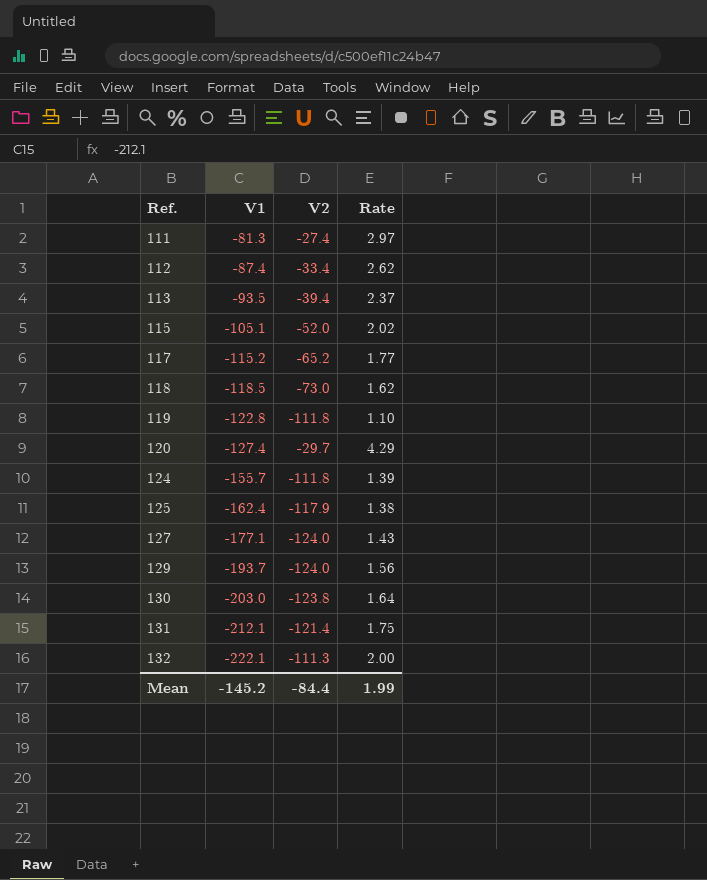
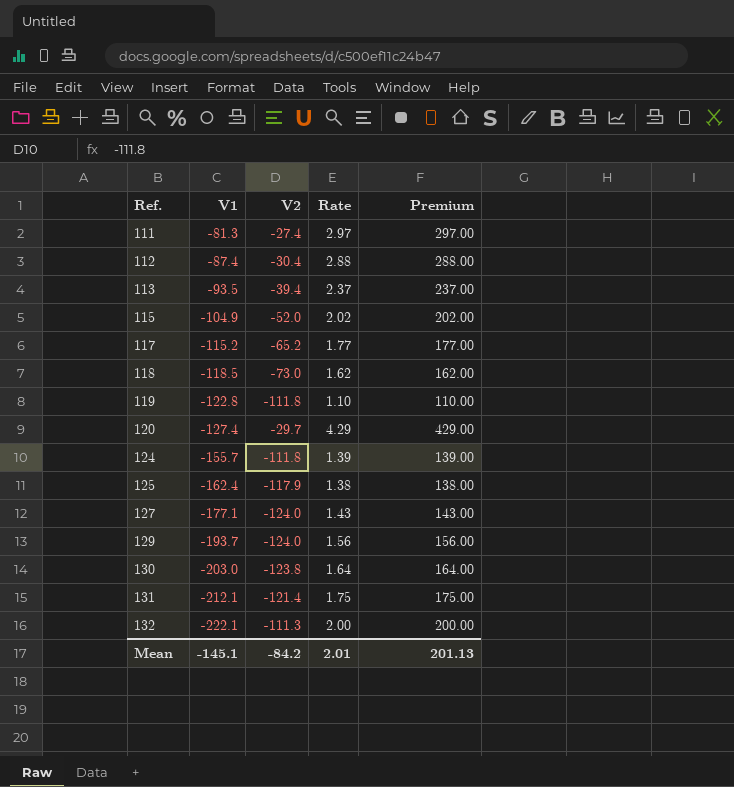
column Premium | formula: none -> [Rate] * 100
112 | V2: -33.4 -> -30.4
112 | Rate: 2.62 -> 2.88
115 | V1: -105.1 -> -104.9
Mean | V1: -145.2 -> -145.1
Mean | V2: -84.4 -> -84.2
Mean | Rate: 1.99 -> 2.01

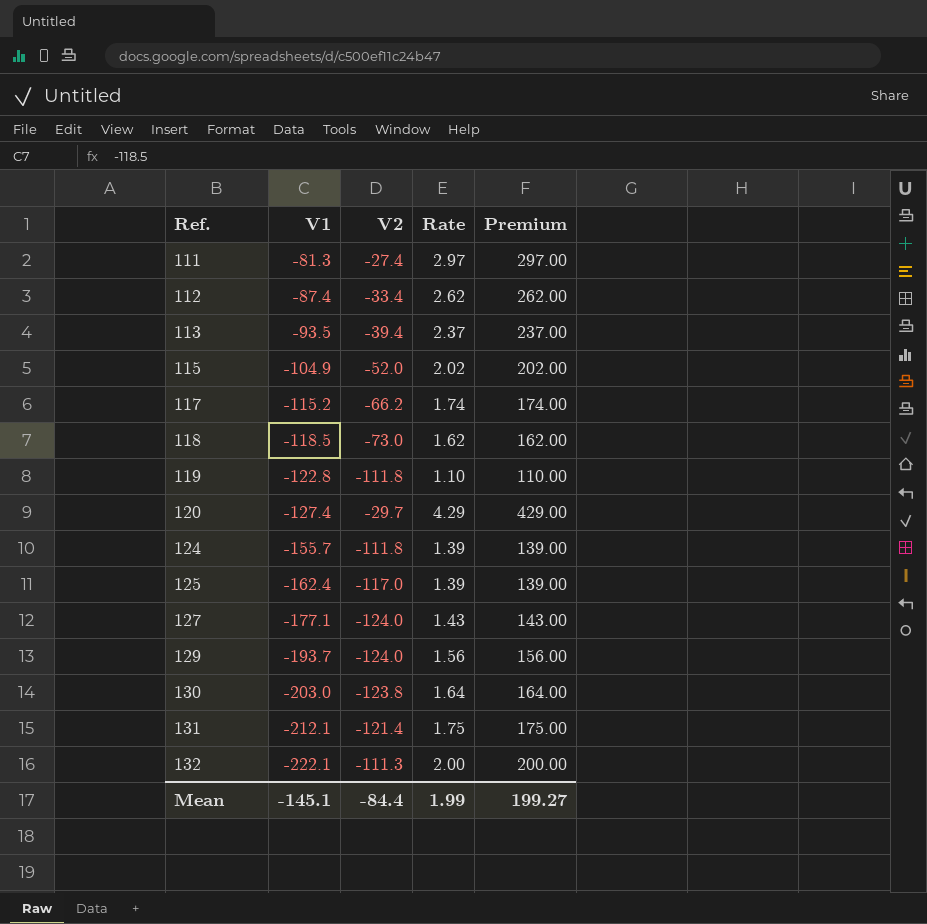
112 | V2: -30.4 -> -33.4
112 | Rate: 2.88 -> 2.62
112 | Premium: 288.00 -> 262.00
117 | V2: -65.2 -> -66.2
117 | Rate: 1.77 -> 1.74
117 | Premium: 177.00 -> 174.00
125 | V2: -117.9 -> -117.0
125 | Rate: 1.38 -> 1.39
125 | Premium: 138.00 -> 139.00
Mean | V2: -84.2 -> -84.4
Mean | Rate: 2.01 -> 1.99
Mean | Premium: 201.13 -> 199.27

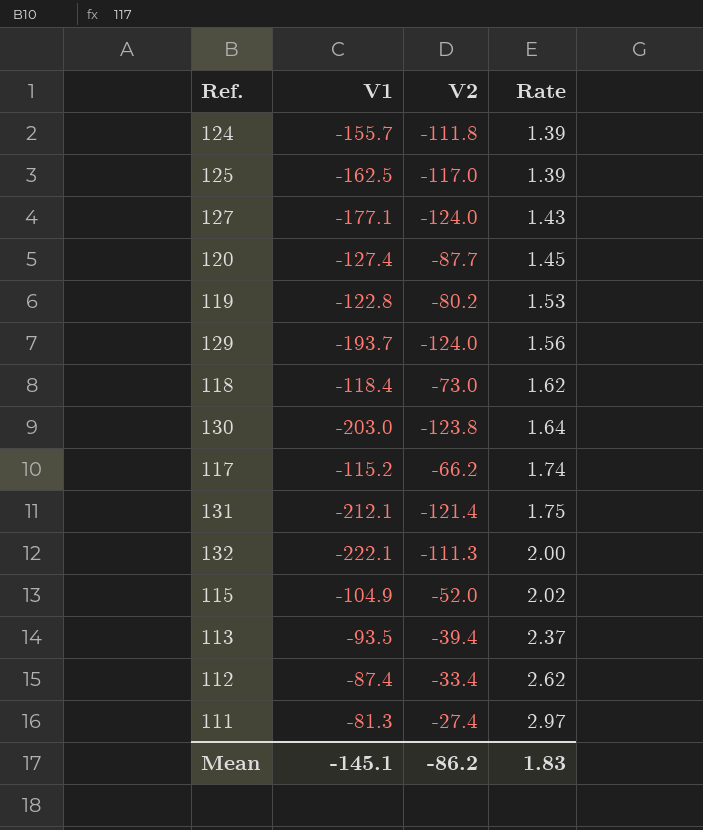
row order: Ref. ascending -> Rate ascending
column Premium | formula: [Rate] * 100 -> none
125 | V1: -162.4 -> -162.5
120 | V2: -29.7 -> -87.7
120 | Rate: 4.29 -> 1.45
119 | V2: -111.8 -> -80.2
119 | Rate: 1.10 -> 1.53
118 | V1: -118.5 -> -118.4
Mean | V2: -84.4 -> -86.2
Mean | Rate: 1.99 -> 1.83

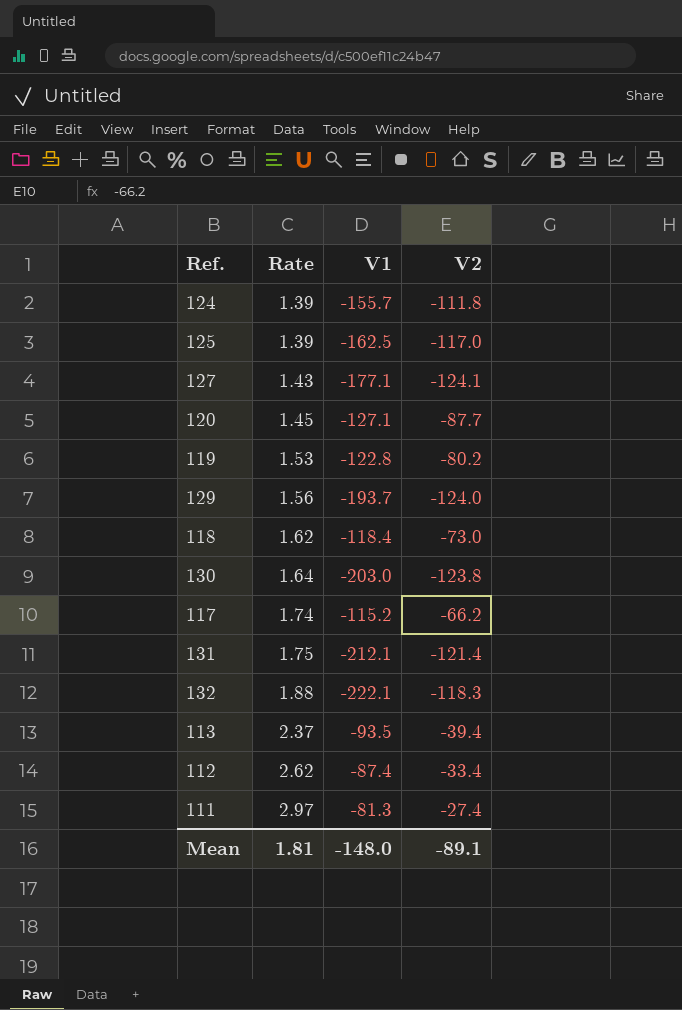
column Rate | position: 4 -> 2
row 115: -104.9 | -52.0 | 2.02 -> none
127 | V2: -124.0 -> -124.1
120 | V1: -127.4 -> -127.1
132 | Rate: 2.00 -> 1.88
132 | V2: -111.3 -> -118.3
Mean | Rate: 1.83 -> 1.81
Mean | V1: -145.1 -> -148.0
Mean | V2: -86.2 -> -89.1

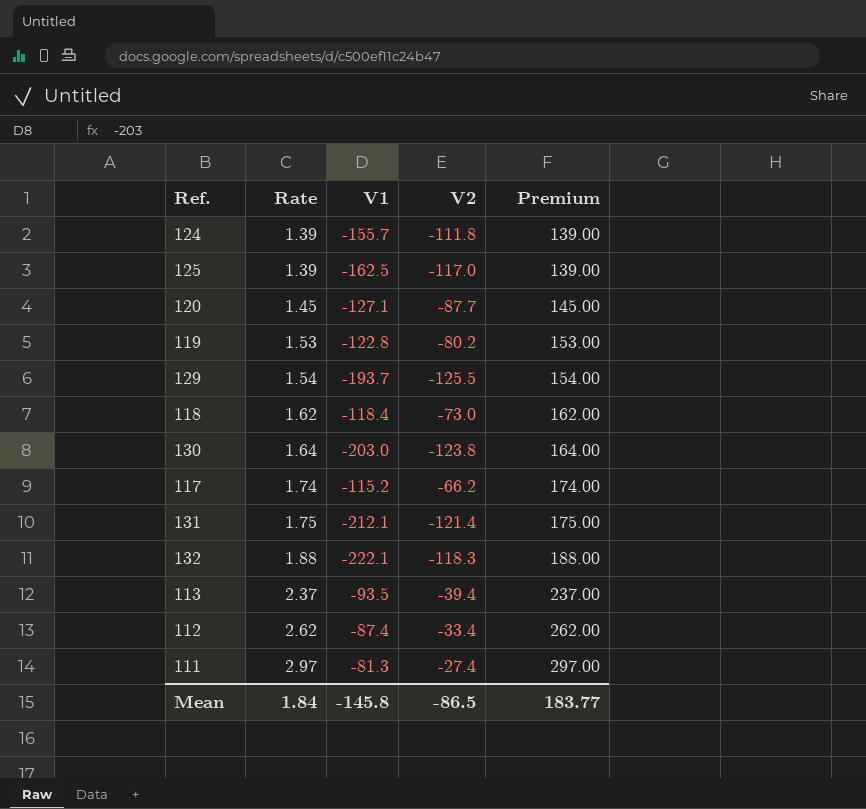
column Premium | formula: none -> [Rate] * 100
row 127: 1.43 | -177.1 | -124.1 -> none
129 | Rate: 1.56 -> 1.54
129 | V2: -124.0 -> -125.5
Mean | Rate: 1.81 -> 1.84
Mean | V1: -148.0 -> -145.8
Mean | V2: -89.1 -> -86.5

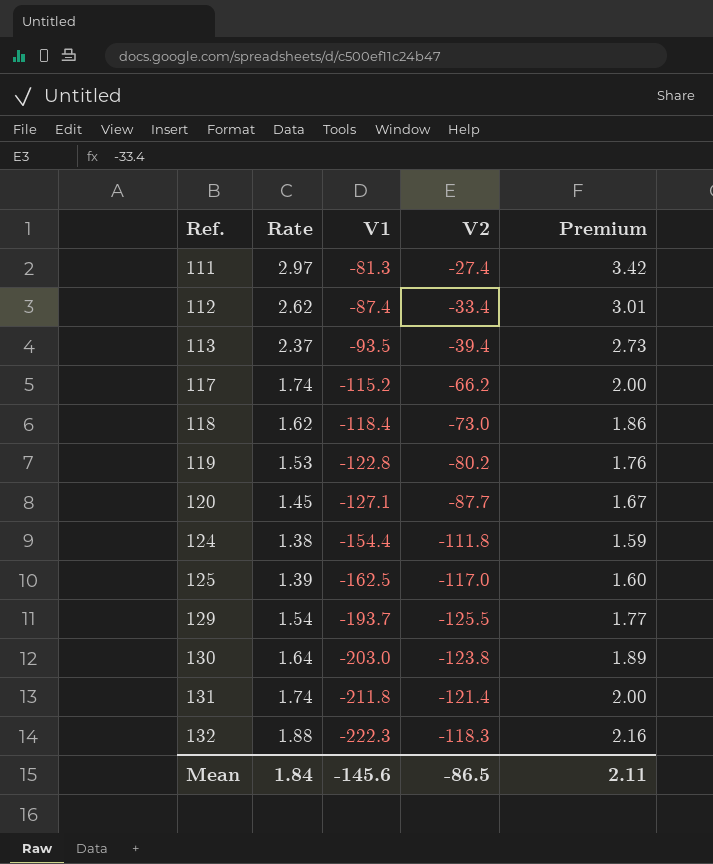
row order: Rate ascending -> Ref. ascending
column Premium | formula: [Rate] * 100 -> [Rate] * 1.15
124 | Rate: 1.39 -> 1.38
124 | V1: -155.7 -> -154.4
131 | Rate: 1.75 -> 1.74
131 | V1: -212.1 -> -211.8
132 | V1: -222.1 -> -222.3
Mean | V1: -145.8 -> -145.6
Mean | Premium: 183.77 -> 2.11

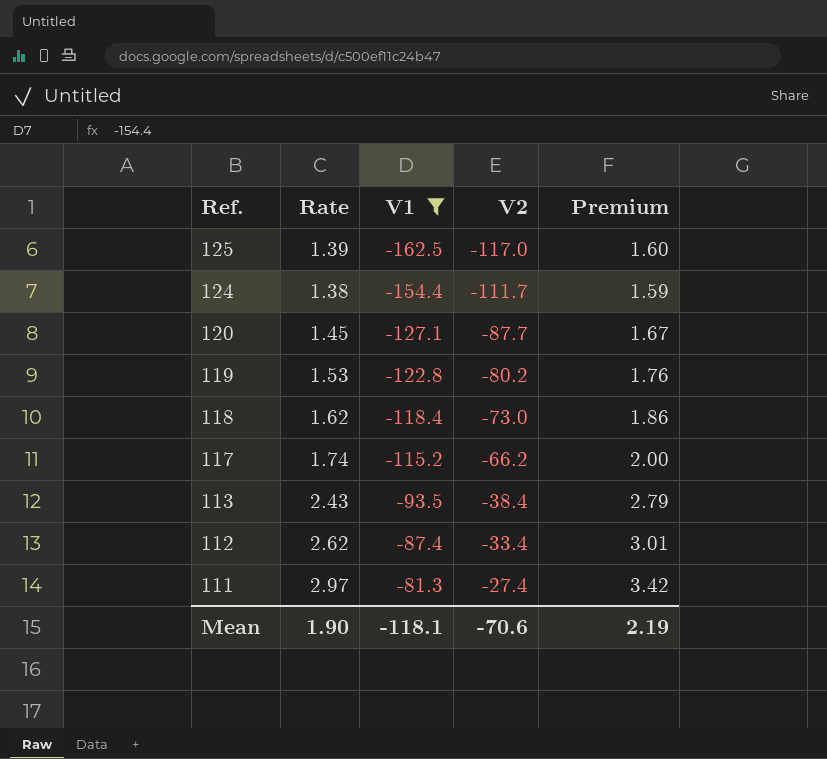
filter: none -> V1 >= -162.5
row order: Ref. ascending -> Ref. descending
124 | V2: -111.8 -> -111.7
113 | Rate: 2.37 -> 2.43
113 | V2: -39.4 -> -38.4
113 | Premium: 2.73 -> 2.79
Mean | Rate: 1.84 -> 1.90
Mean | V1: -145.6 -> -118.1
Mean | V2: -86.5 -> -70.6
Mean | Premium: 2.11 -> 2.19

